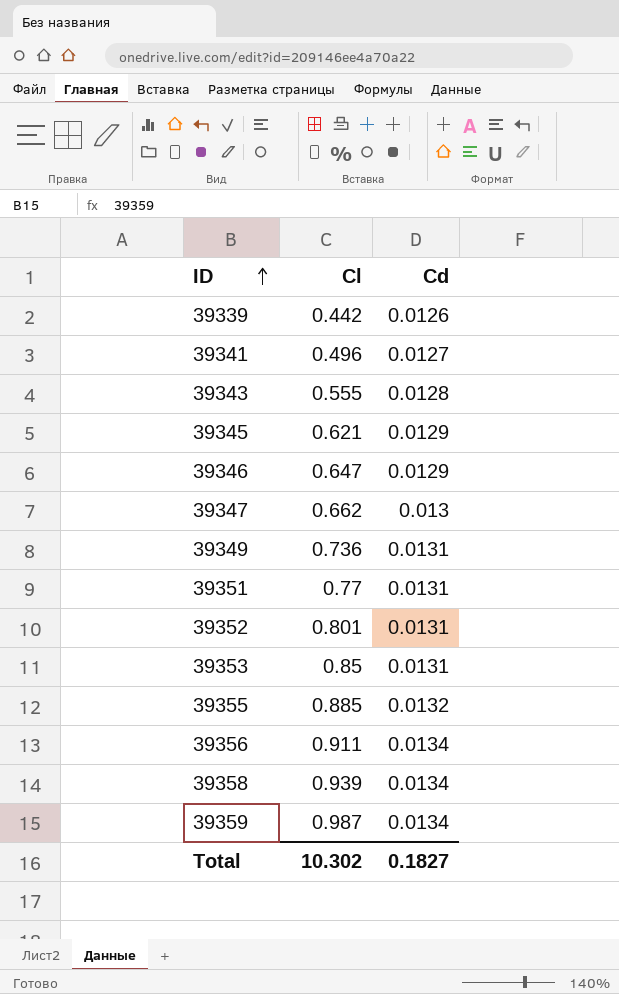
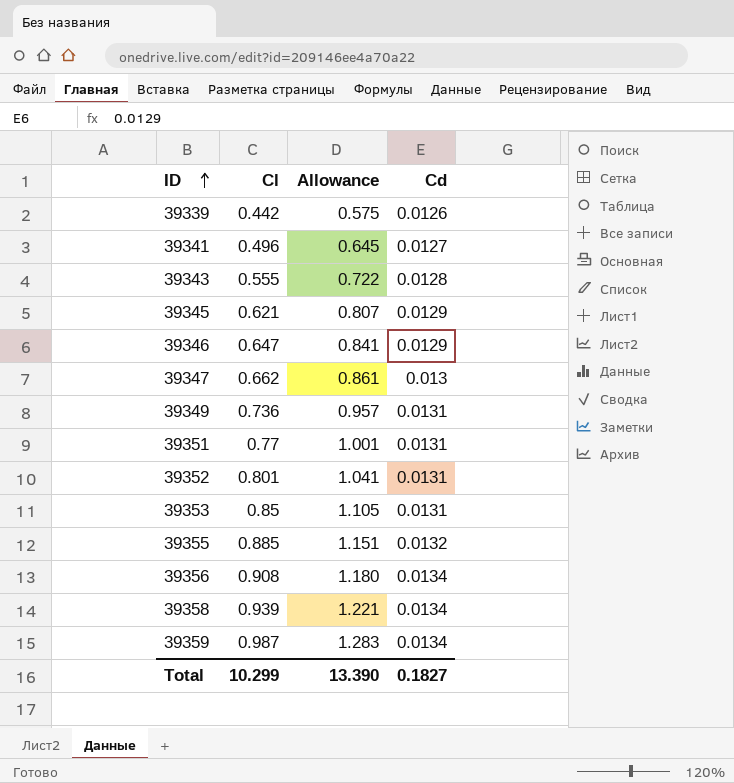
column Allowance | formula: none -> [Cl] * 1.3
39356 | Cl: 0.911 -> 0.908
Total | Cl: 10.302 -> 10.299

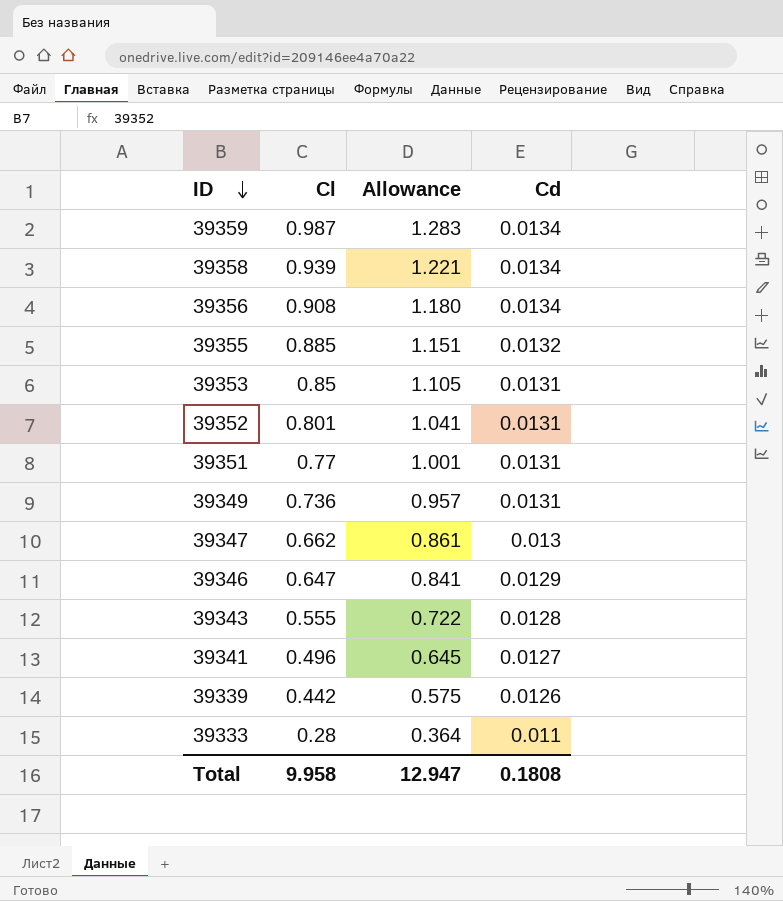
row order: ID ascending -> ID descending
row 39345: 0.621 | 0.807 | 0.0129 -> none
row 39333: none -> 0.28 | 0.364 | 0.011
Total | Cl: 10.299 -> 9.958
Total | Allowance: 13.390 -> 12.947
Total | Cd: 0.1827 -> 0.1808

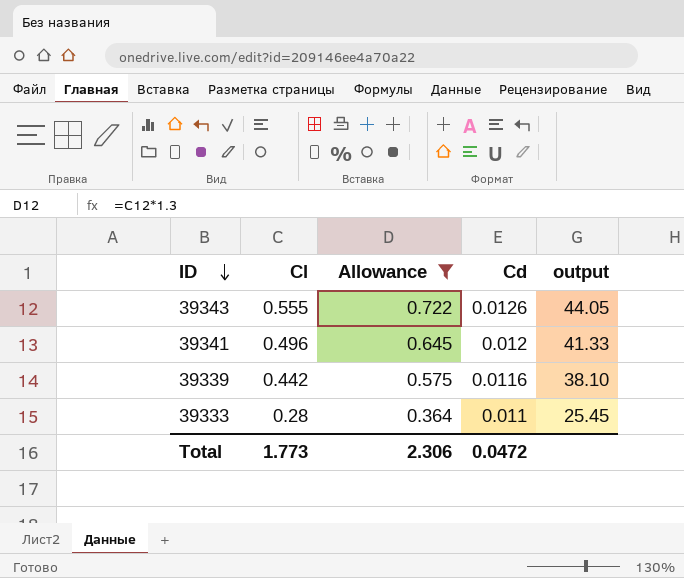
filter: none -> Allowance <= 0.722
column output | formula: none -> [Cl] / [Cd]
39343 | Cd: 0.0128 -> 0.0126
39341 | Cd: 0.0127 -> 0.012
39339 | Cd: 0.0126 -> 0.0116
Total | Cl: 9.958 -> 1.773
Total | Allowance: 12.947 -> 2.306
Total | Cd: 0.1808 -> 0.0472

